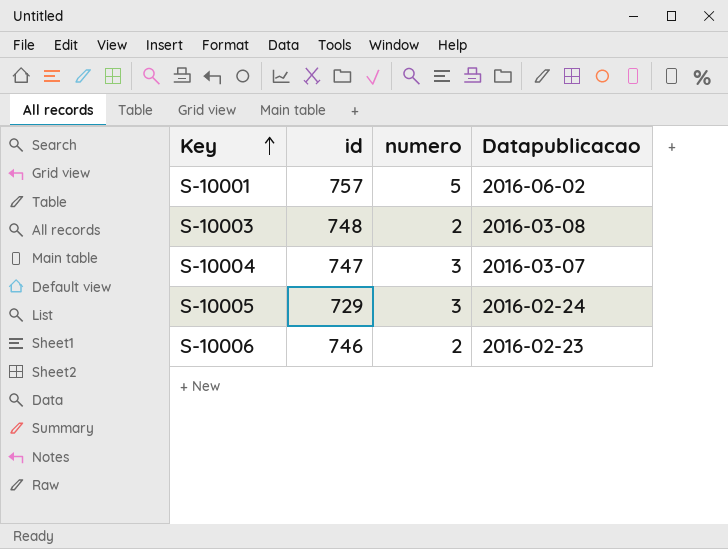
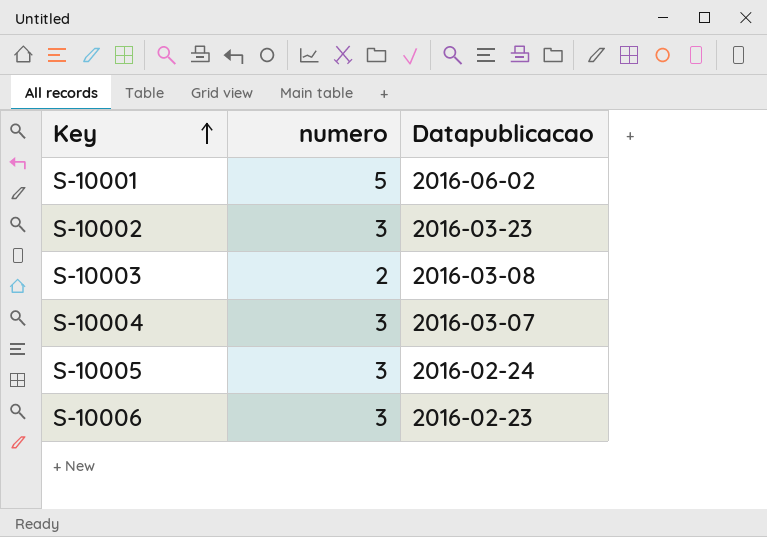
column id | position: 2 -> none
row S-10002: none -> 3 | 2016-03-23
S-10006 | numero: 2 -> 3

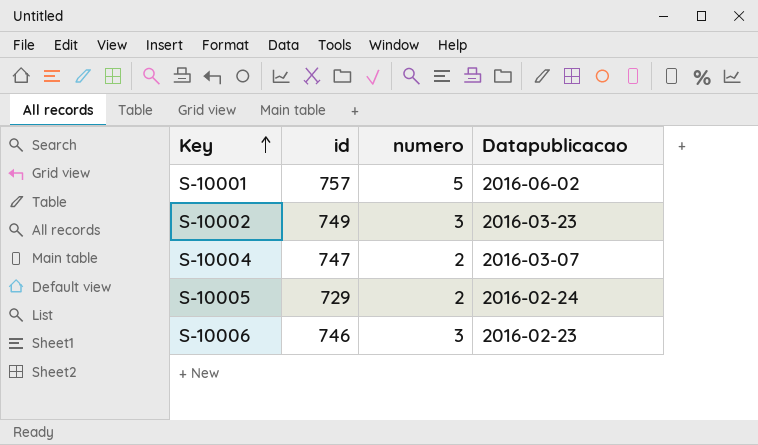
column id | position: none -> 2
row S-10003: 2 | 2016-03-08 -> none
S-10004 | numero: 3 -> 2
S-10005 | numero: 3 -> 2

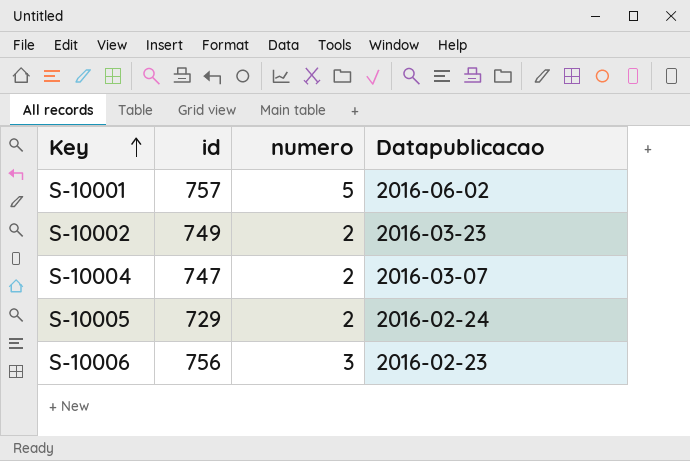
S-10002 | numero: 3 -> 2
S-10006 | id: 746 -> 756

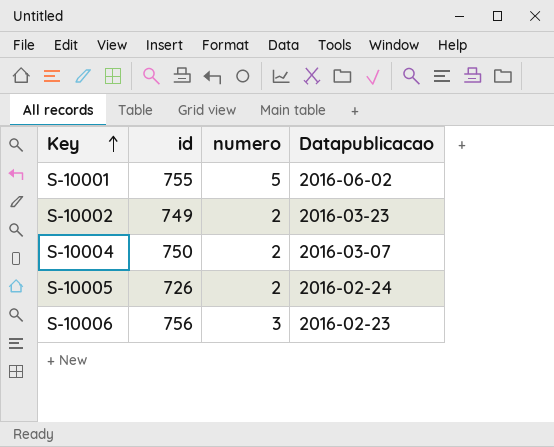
S-10001 | id: 757 -> 755
S-10004 | id: 747 -> 750
S-10005 | id: 729 -> 726

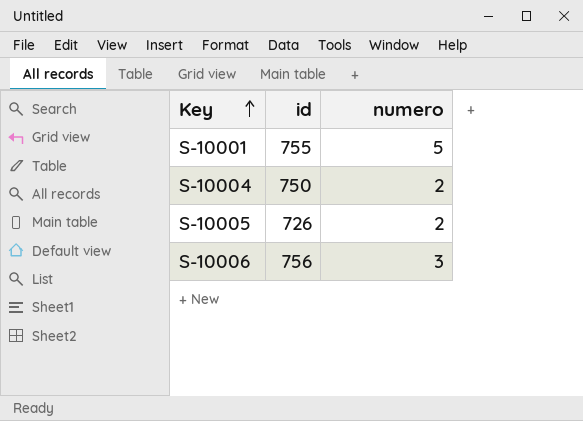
column Datapublicacao | position: 4 -> none
row S-10002: 749 | 2 | 2016-03-23 -> none

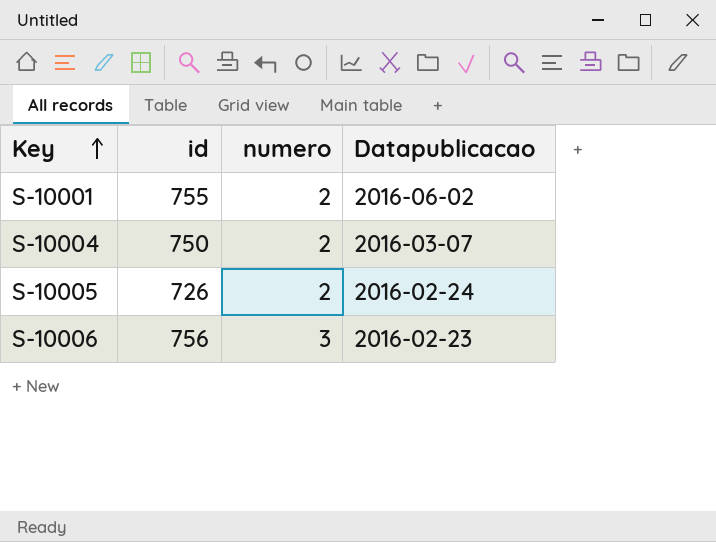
column Datapublicacao | position: none -> 4
S-10001 | numero: 5 -> 2

